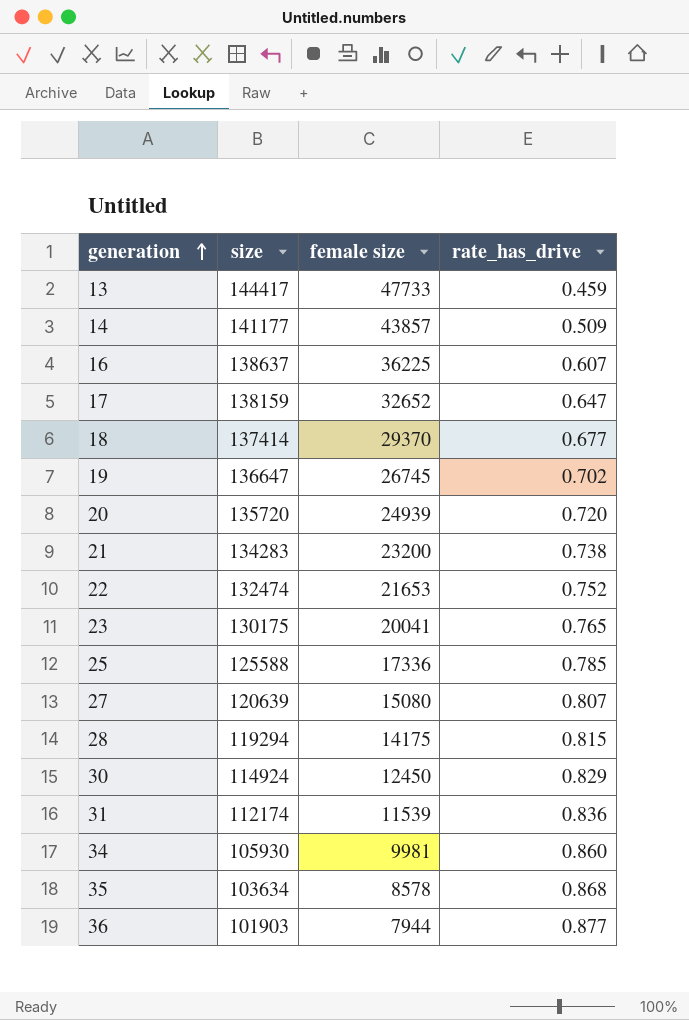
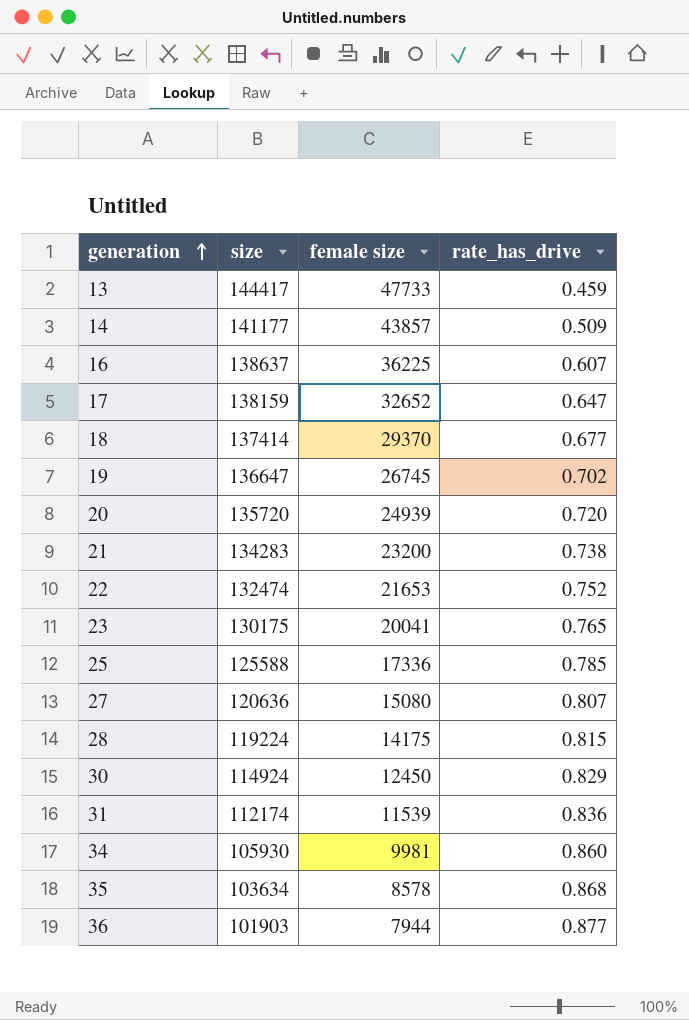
27 | size: 120639 -> 120636
28 | size: 119294 -> 119224

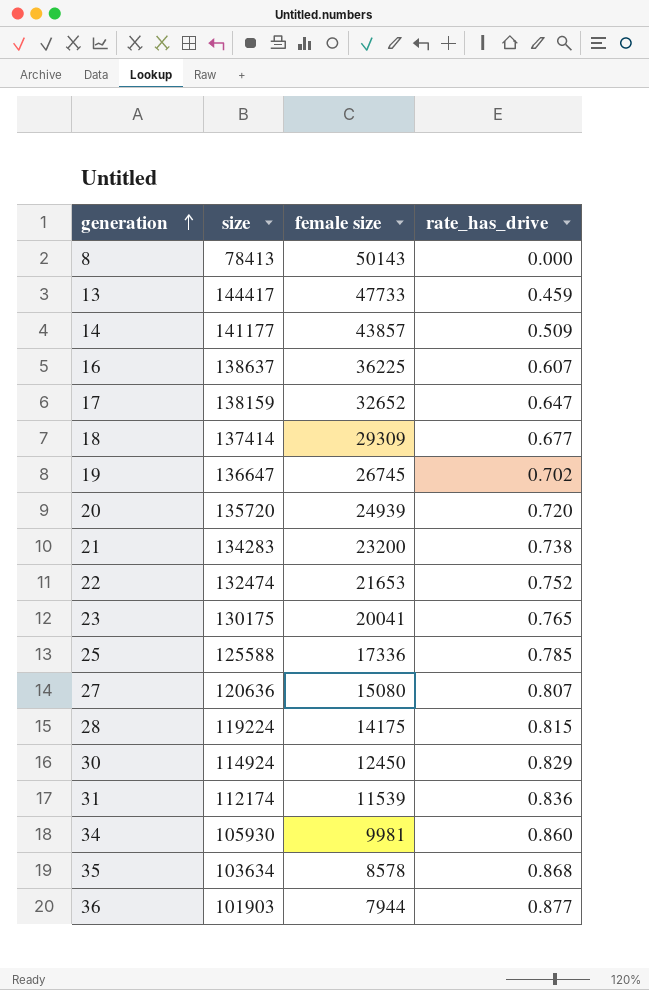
row 8: none -> 78413 | 50143 | 0.000
18 | female size: 29370 -> 29309

